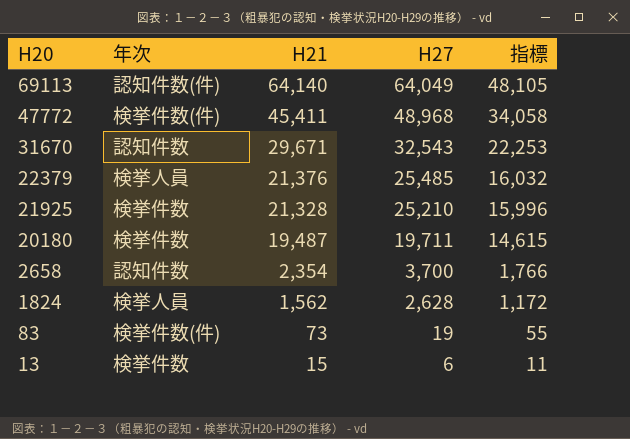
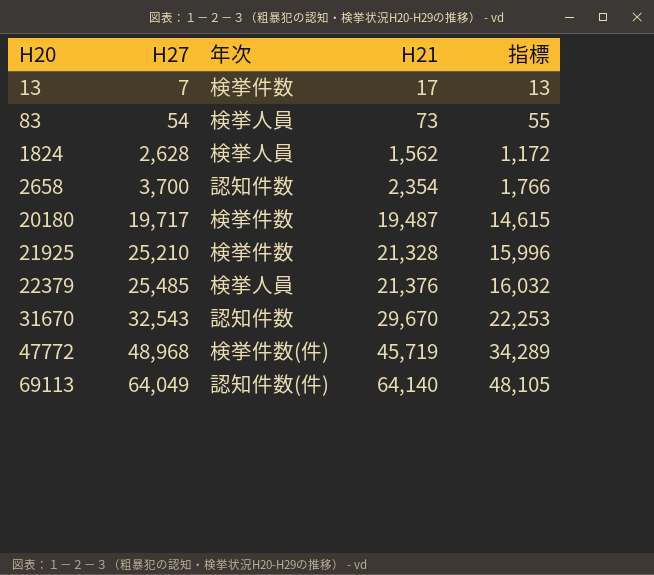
row order: H20 descending -> H20 ascending
column H27 | position: 4 -> 2
13 | H27: 6 -> 7
13 | H21: 15 -> 17
13 | 指標: 11 -> 13
83 | H27: 19 -> 54
83 | 年次: 検挙件数(件) -> 検挙人員
20180 | H27: 19,711 -> 19,717
31670 | H21: 29,671 -> 29,670
47772 | H21: 45,411 -> 45,719
47772 | 指標: 34,058 -> 34,289

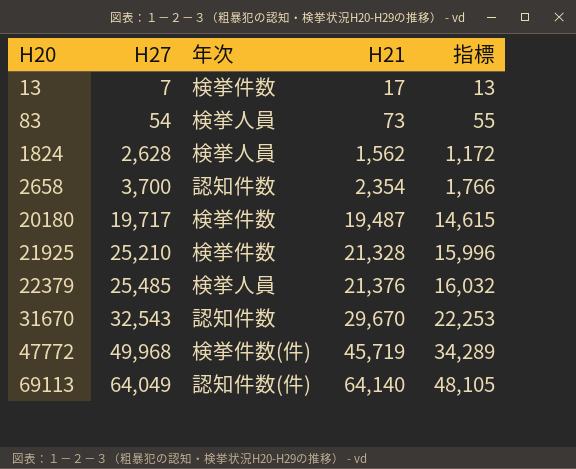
47772 | H27: 48,968 -> 49,968

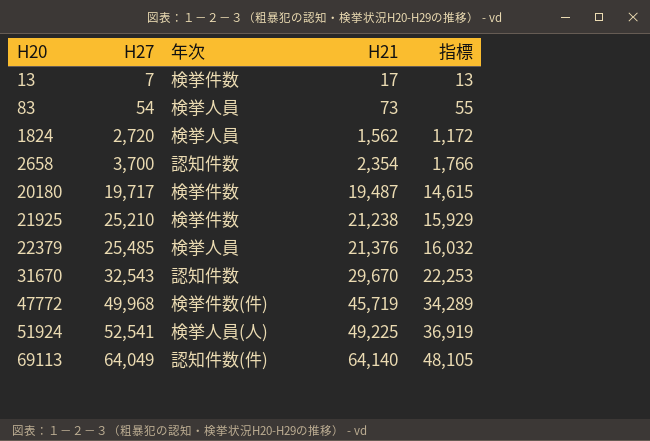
1824 | H27: 2,628 -> 2,720
21925 | H21: 21,328 -> 21,238
21925 | 指標: 15,996 -> 15,929
row 51924: none -> 52,541 | 検挙人員(人) | 49,225 | 36,919

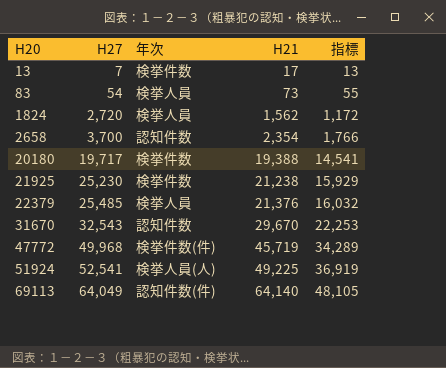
20180 | H21: 19,487 -> 19,388
20180 | 指標: 14,615 -> 14,541
21925 | H27: 25,210 -> 25,230

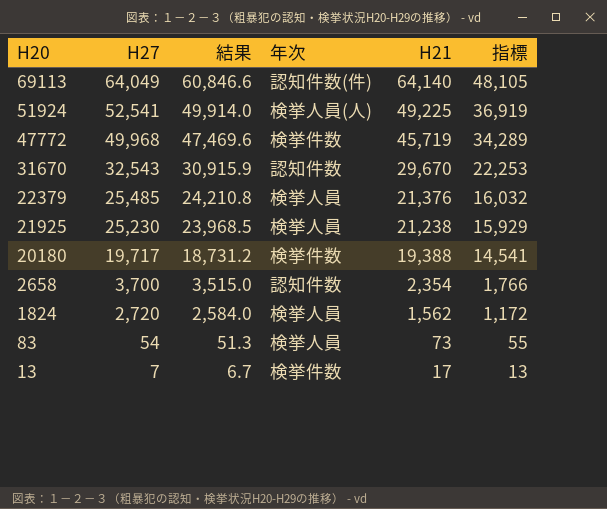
row order: H20 ascending -> H20 descending
column 結果 | formula: none -> [H27] * 0.95
47772 | 年次: 検挙件数(件) -> 検挙件数
21925 | 年次: 検挙件数 -> 検挙人員

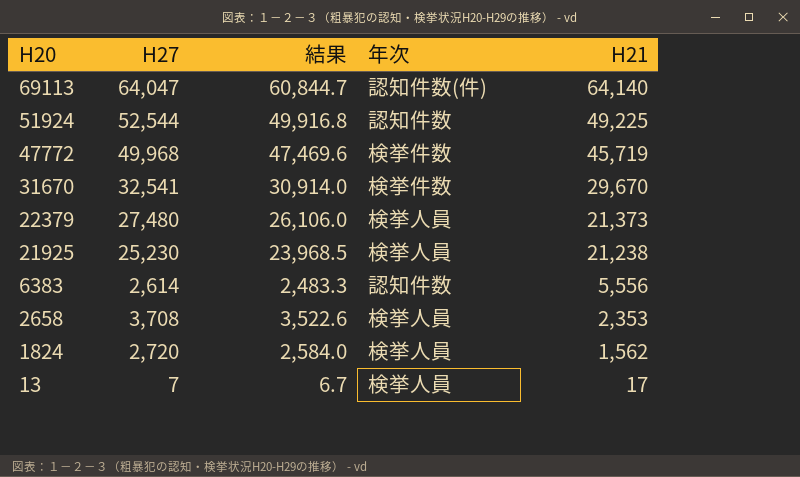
column 指標 | formula: [H21] * 0.75 -> none
row 20180: 19,717 | 18,731.2 | 検挙件数 | 19,388 | 14,541 -> none
row 83: 54 | 51.3 | 検挙人員 | 73 | 55 -> none
69113 | H27: 64,049 -> 64,047
69113 | 結果: 60,846.6 -> 60,844.7
51924 | H27: 52,541 -> 52,544
51924 | 結果: 49,914.0 -> 49,916.8
51924 | 年次: 検挙人員(人) -> 認知件数
31670 | H27: 32,543 -> 32,541
31670 | 結果: 30,915.9 -> 30,914.0
31670 | 年次: 認知件数 -> 検挙件数
22379 | H27: 25,485 -> 27,480
22379 | 結果: 24,210.8 -> 26,106.0
22379 | H21: 21,376 -> 21,373
row 6383: none -> 2,614 | 2,483.3 | 認知件数 | 5,556
2658 | H27: 3,700 -> 3,708
2658 | 結果: 3,515.0 -> 3,522.6
2658 | 年次: 認知件数 -> 検挙人員
2658 | H21: 2,354 -> 2,353
13 | 年次: 検挙件数 -> 検挙人員

